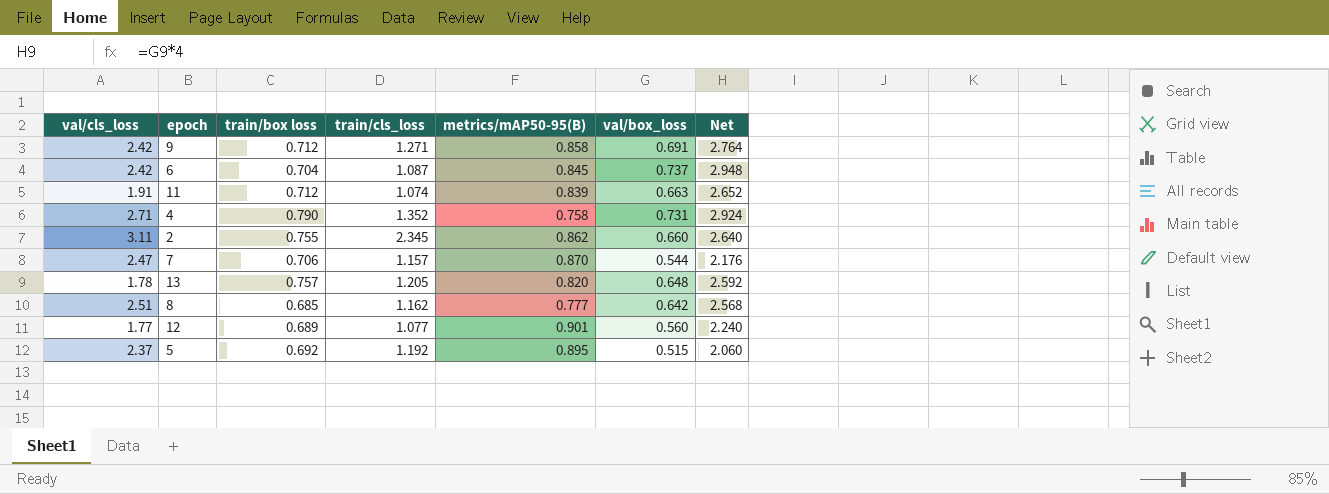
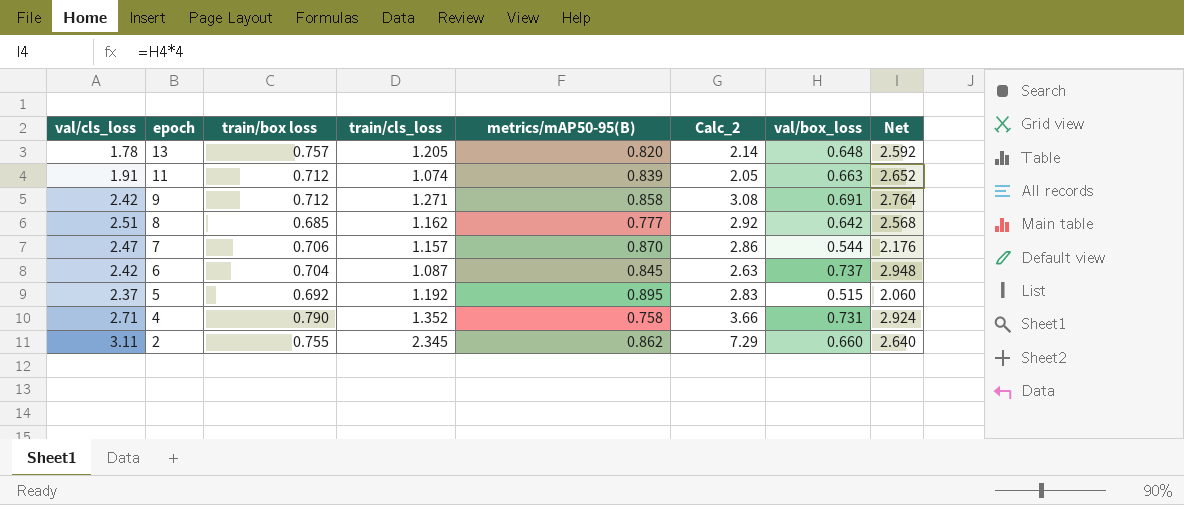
row order: none -> epoch descending
column Calc_2 | formula: none -> [val/cls_loss] * [train/cls_loss]
row 12: 1.77 | 0.689 | 1.077 | 0.901 | 0.560 | 2.240 -> none

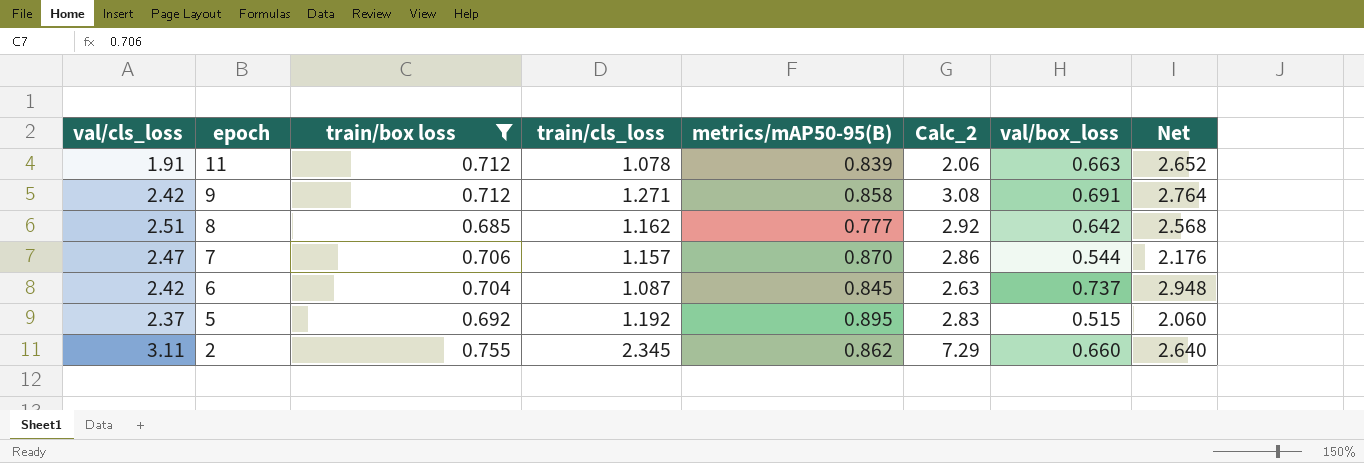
filter: none -> train/box loss <= 0.755
11 | train/cls_loss: 1.074 -> 1.078
11 | Calc_2: 2.05 -> 2.06

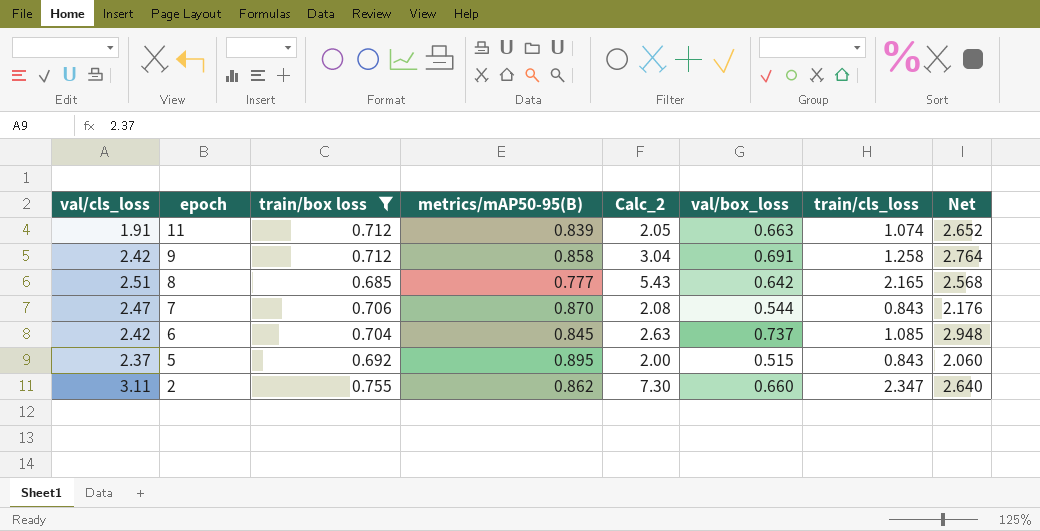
column train/cls_loss | position: 4 -> 7
11 | Calc_2: 2.06 -> 2.05
11 | train/cls_loss: 1.078 -> 1.074
9 | Calc_2: 3.08 -> 3.04
9 | train/cls_loss: 1.271 -> 1.258
8 | Calc_2: 2.92 -> 5.43
8 | train/cls_loss: 1.162 -> 2.165
7 | Calc_2: 2.86 -> 2.08
7 | train/cls_loss: 1.157 -> 0.843
6 | train/cls_loss: 1.087 -> 1.085
5 | Calc_2: 2.83 -> 2.00
5 | train/cls_loss: 1.192 -> 0.843
2 | Calc_2: 7.29 -> 7.30
2 | train/cls_loss: 2.345 -> 2.347

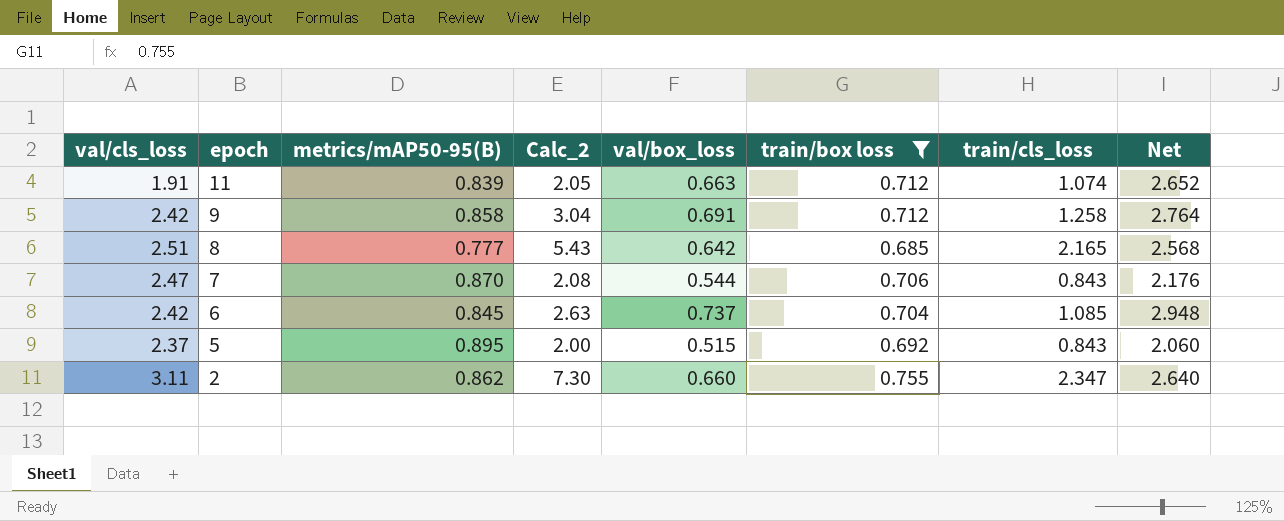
column train/box loss | position: 3 -> 6

